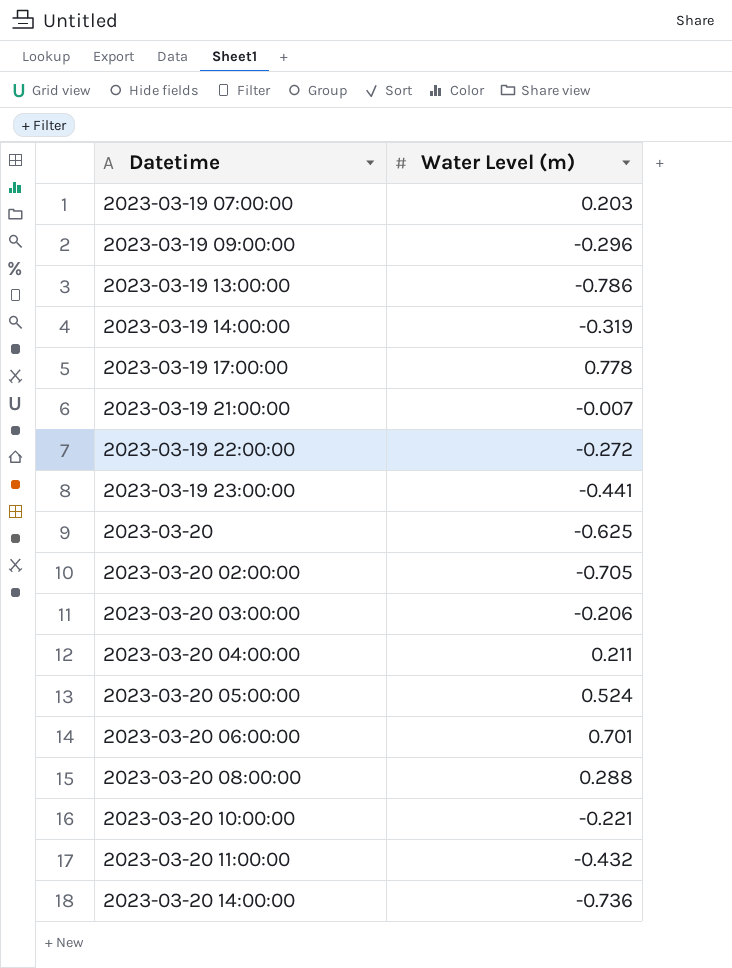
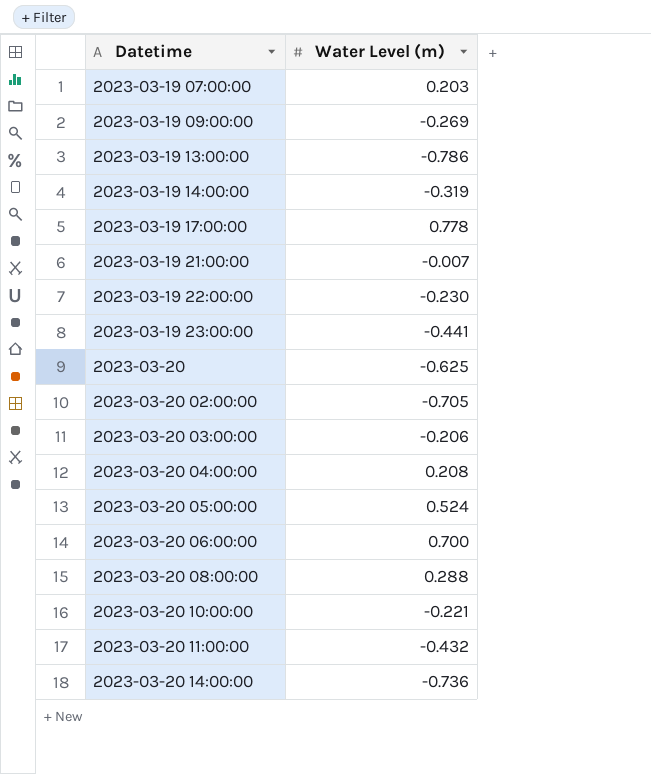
2023-03-19 09:00:00 | Water Level (m): -0.296 -> -0.269
2023-03-19 22:00:00 | Water Level (m): -0.272 -> -0.230
2023-03-20 04:00:00 | Water Level (m): 0.211 -> 0.208
2023-03-20 06:00:00 | Water Level (m): 0.701 -> 0.700

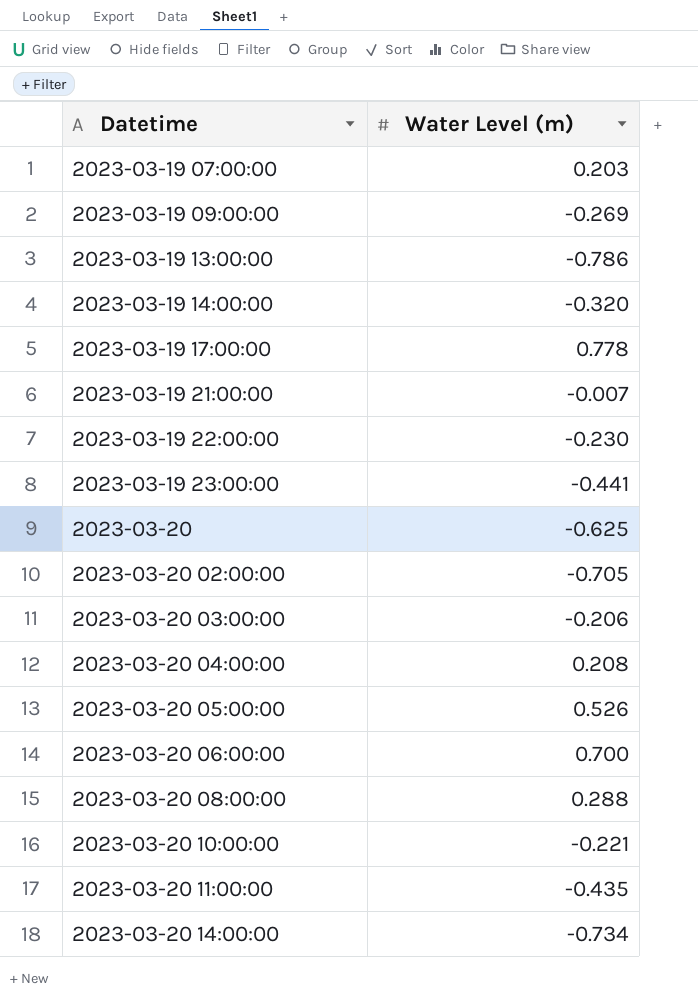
2023-03-19 14:00:00 | Water Level (m): -0.319 -> -0.320
2023-03-20 05:00:00 | Water Level (m): 0.524 -> 0.526
2023-03-20 11:00:00 | Water Level (m): -0.432 -> -0.435
2023-03-20 14:00:00 | Water Level (m): -0.736 -> -0.734

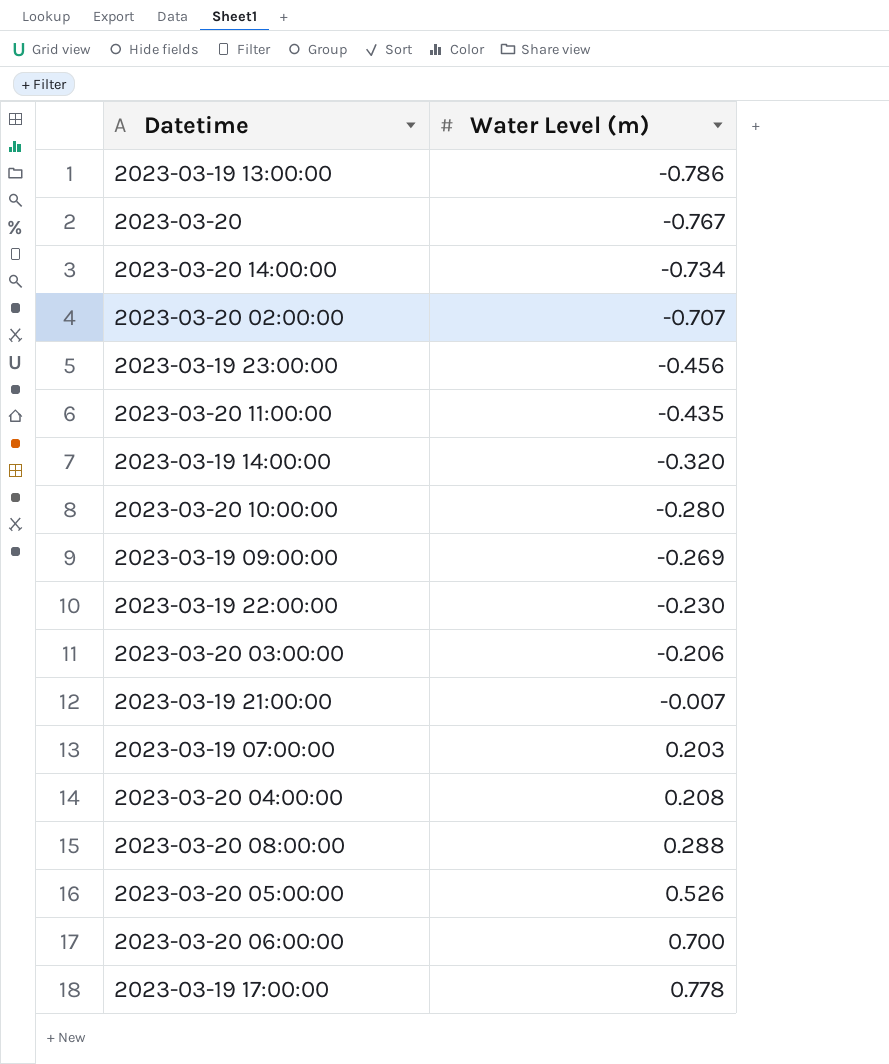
row order: Datetime ascending -> Water Level (m) ascending
2023-03-20 | Water Level (m): -0.625 -> -0.767
2023-03-20 02:00:00 | Water Level (m): -0.705 -> -0.707
2023-03-19 23:00:00 | Water Level (m): -0.441 -> -0.456
2023-03-20 10:00:00 | Water Level (m): -0.221 -> -0.280

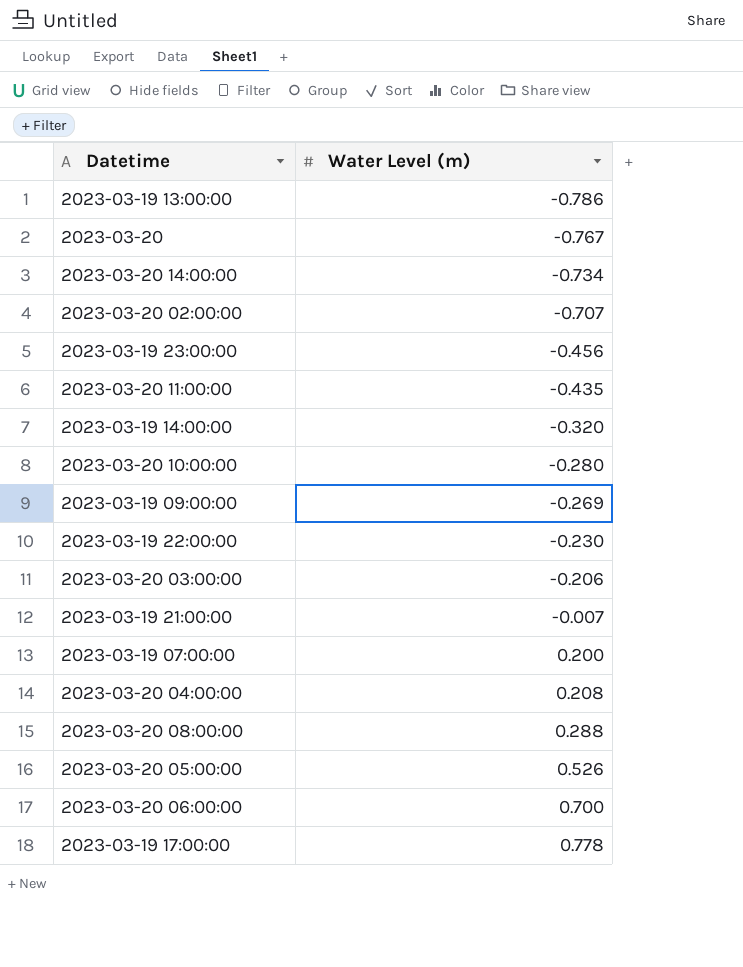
2023-03-19 07:00:00 | Water Level (m): 0.203 -> 0.200

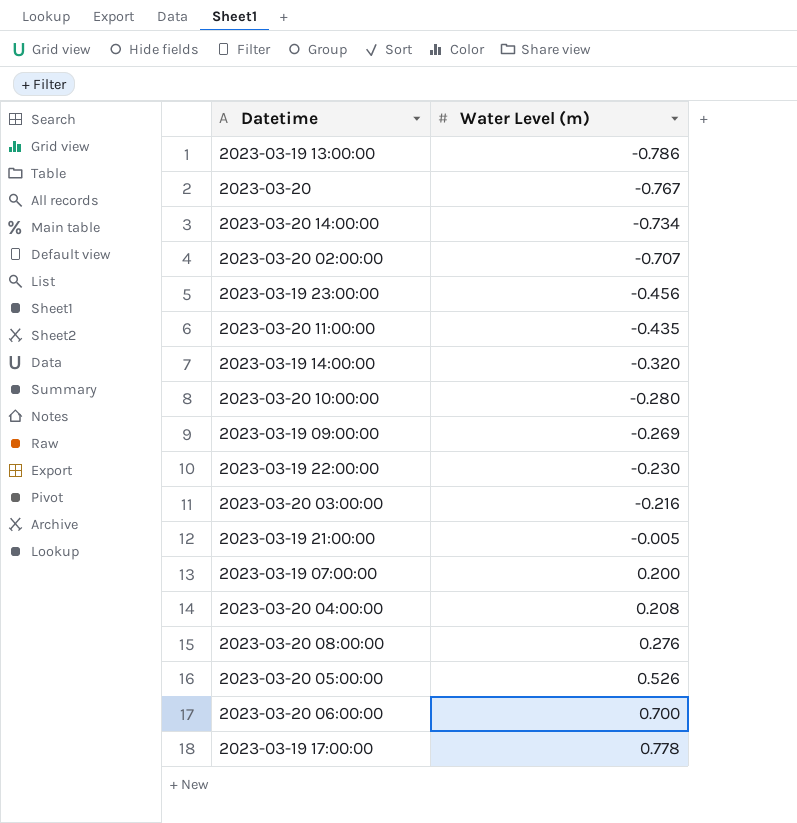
2023-03-20 03:00:00 | Water Level (m): -0.206 -> -0.216
2023-03-19 21:00:00 | Water Level (m): -0.007 -> -0.005
2023-03-20 08:00:00 | Water Level (m): 0.288 -> 0.276

